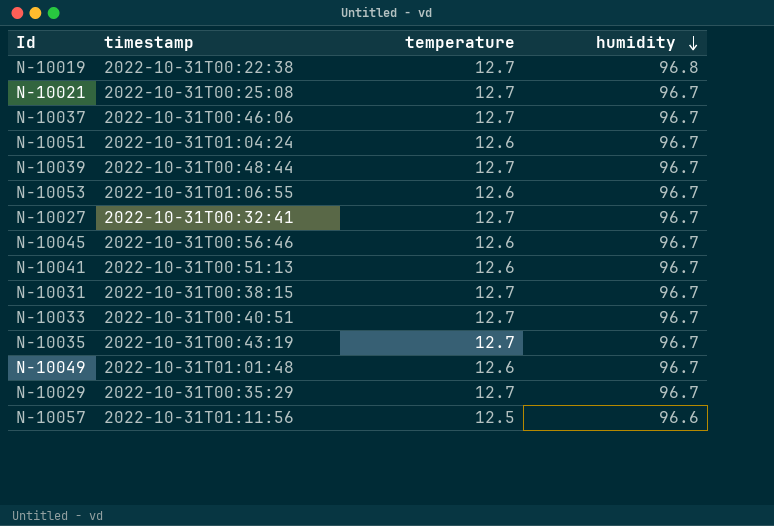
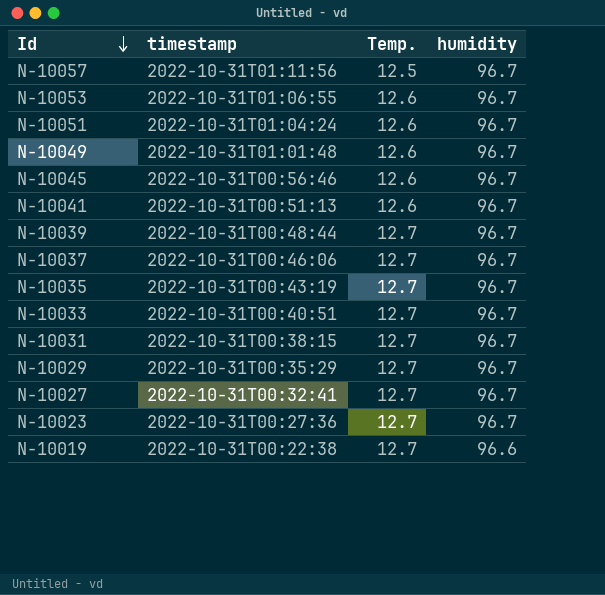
row order: humidity descending -> Id descending
column name: temperature -> Temp.
row N-10021: 2022-10-31T00:25:08 | 12.7 | 96.7 -> none
N-10057 | humidity: 96.6 -> 96.7
row N-10023: none -> 2022-10-31T00:27:36 | 12.7 | 96.7
N-10019 | humidity: 96.8 -> 96.6

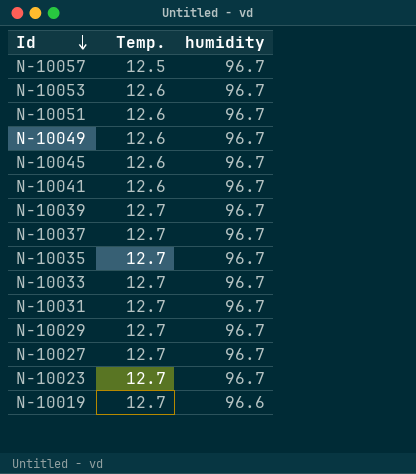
column timestamp | position: 2 -> none

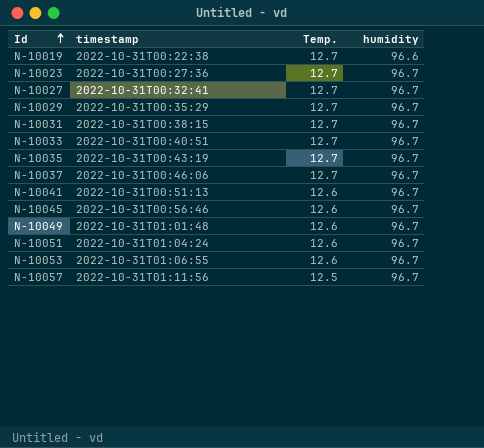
row order: Id descending -> Id ascending
column timestamp | position: none -> 2
row N-10039: 12.7 | 96.7 -> none

